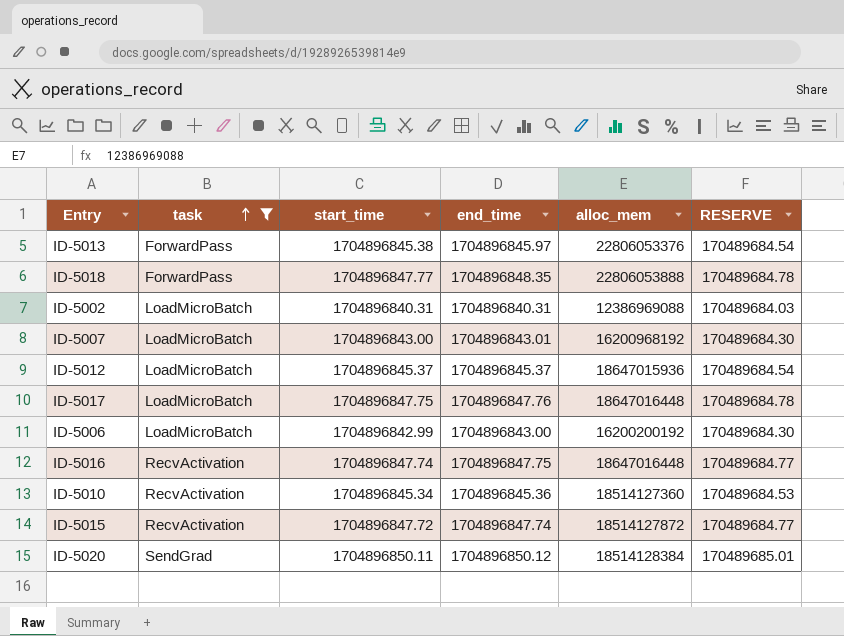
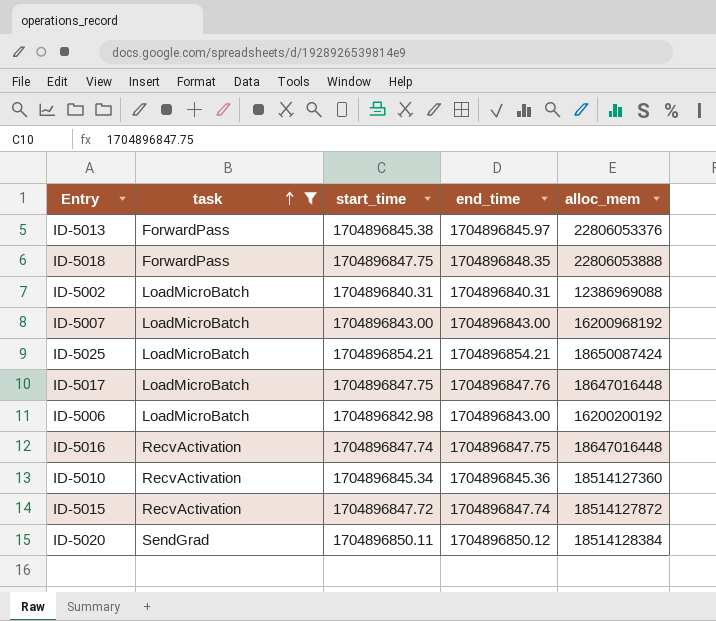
column RESERVE | formula: [start_time] * 0.1 -> none
row ID-5012: LoadMicroBatch | 1704896845.37 | 1704896845.37 | 18647015936 | 170489684.54 -> none
ID-5018 | start_time: 1704896847.77 -> 1704896847.75
ID-5007 | end_time: 1704896843.01 -> 1704896843.00
row ID-5025: none -> LoadMicroBatch | 1704896854.21 | 1704896854.21 | 18650087424
ID-5006 | start_time: 1704896842.99 -> 1704896842.98

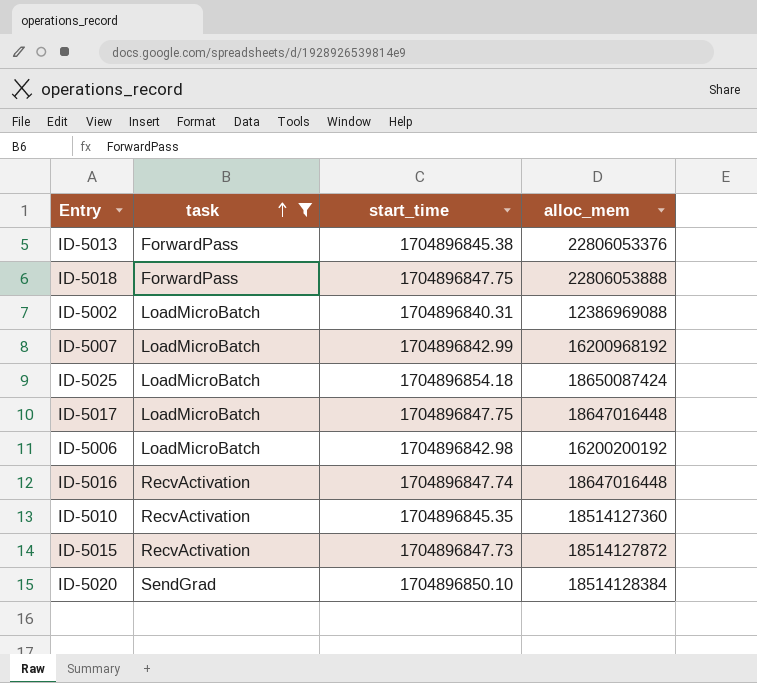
column end_time | position: 4 -> none
ID-5007 | start_time: 1704896843.00 -> 1704896842.99
ID-5025 | start_time: 1704896854.21 -> 1704896854.18
ID-5010 | start_time: 1704896845.34 -> 1704896845.35
ID-5015 | start_time: 1704896847.72 -> 1704896847.73
ID-5020 | start_time: 1704896850.11 -> 1704896850.10

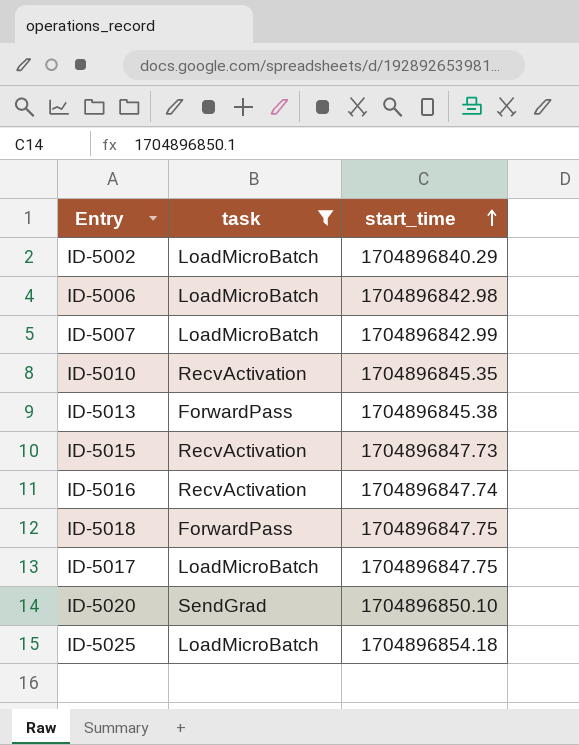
row order: task ascending -> start_time ascending
column alloc_mem | position: 4 -> none
ID-5002 | start_time: 1704896840.31 -> 1704896840.29

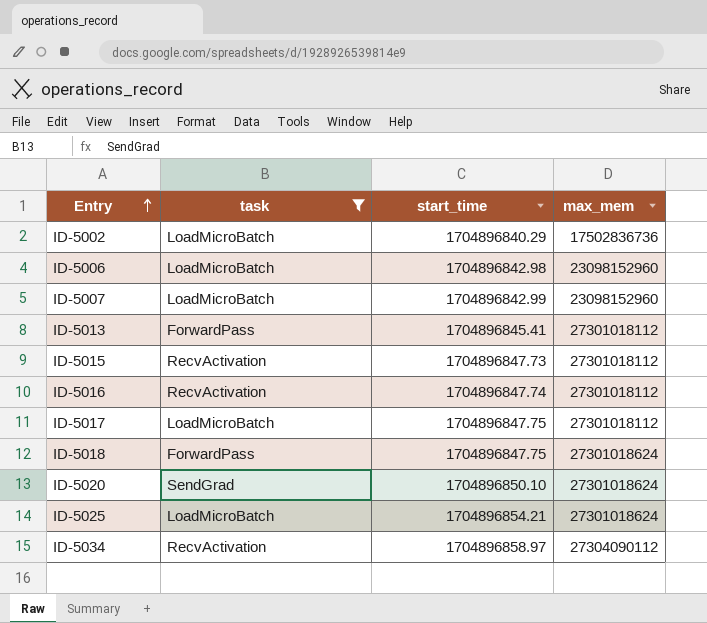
row order: start_time ascending -> Entry ascending
column max_mem | position: none -> 4
row ID-5010: RecvActivation | 1704896845.35 -> none
ID-5013 | start_time: 1704896845.38 -> 1704896845.41
ID-5025 | start_time: 1704896854.18 -> 1704896854.21
row ID-5034: none -> RecvActivation | 1704896858.97 | 27304090112

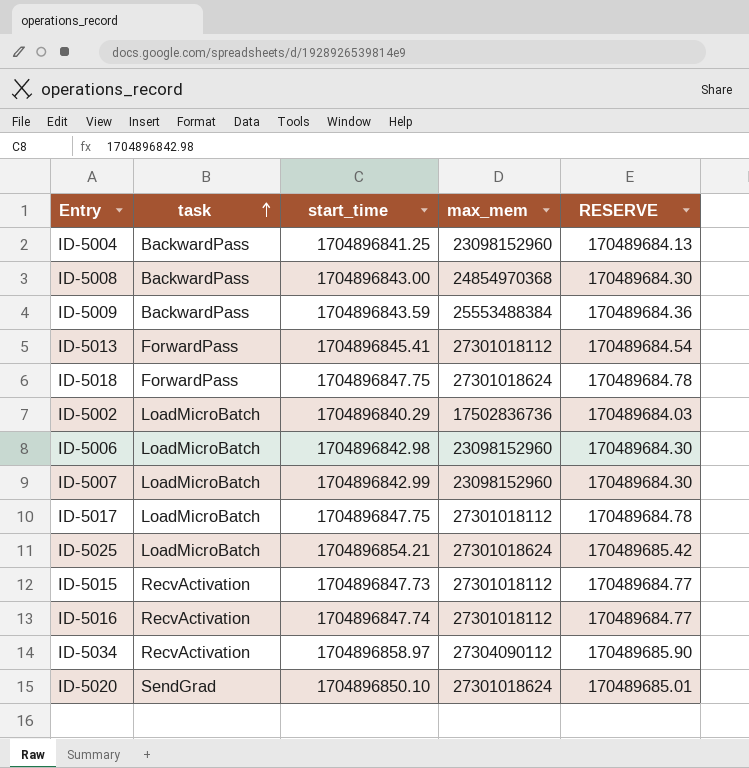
filter: task != BackwardPass -> none
row order: Entry ascending -> task ascending
column RESERVE | formula: none -> [start_time] * 0.1

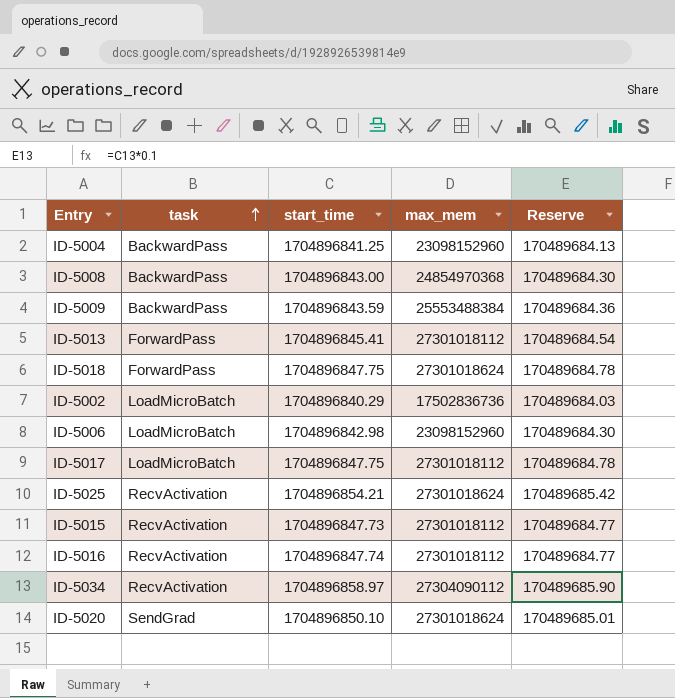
column name: RESERVE -> Reserve
row ID-5007: LoadMicroBatch | 1704896842.99 | 23098152960 | 170489684.30 -> none
ID-5025 | task: LoadMicroBatch -> RecvActivation

